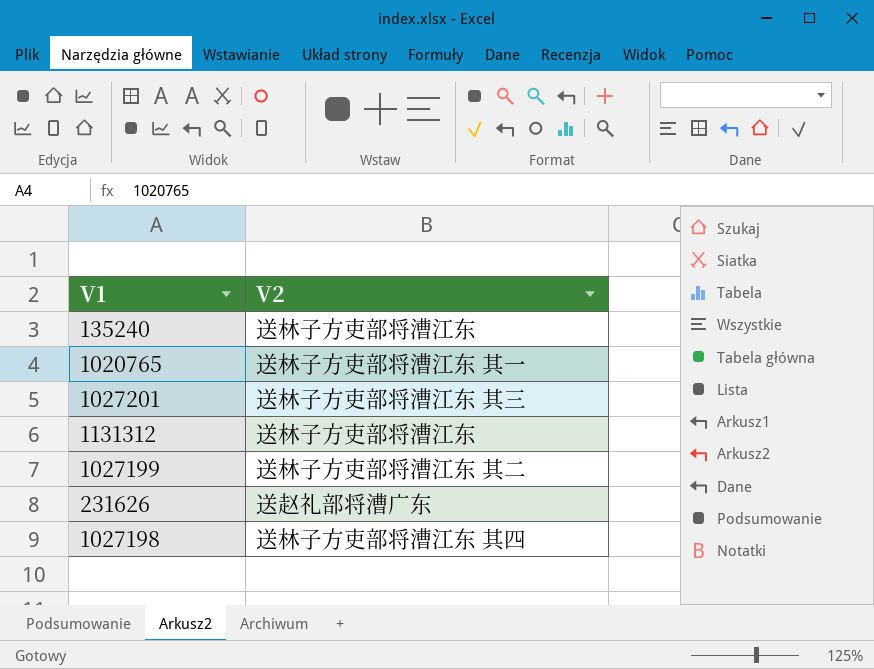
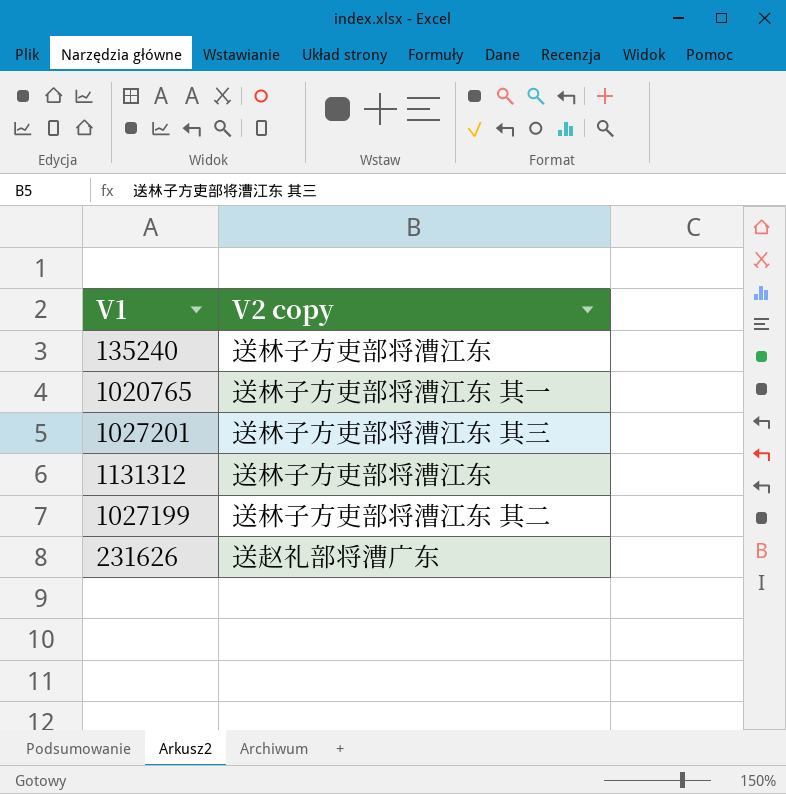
column name: V2 -> V2 copy
row 1027198: 送林子方吏部将漕江东 其四 -> none

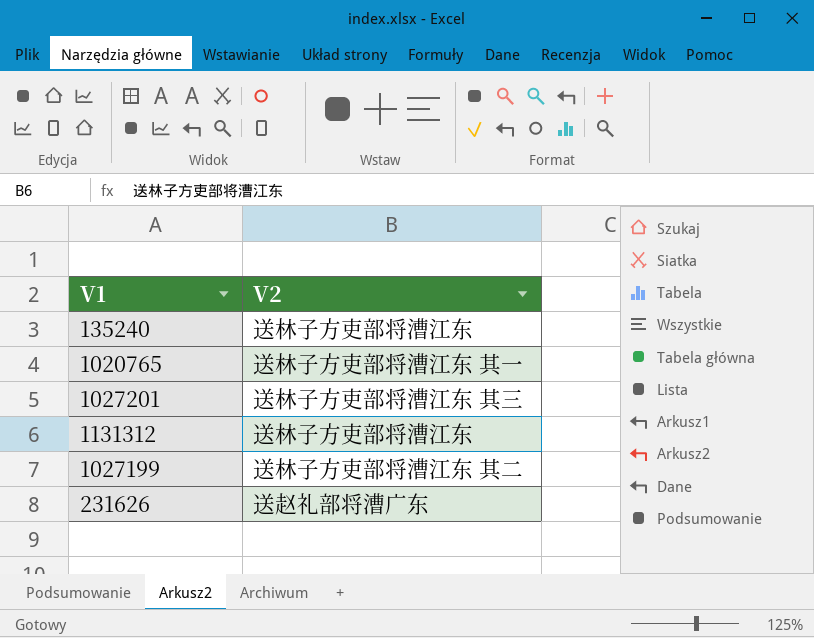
column name: V2 copy -> V2

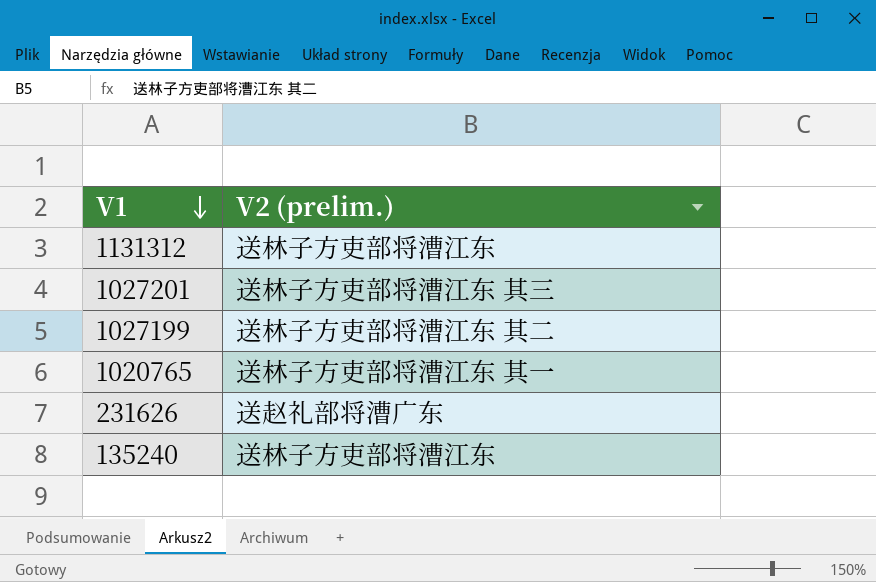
row order: none -> V1 descending
column name: V2 -> V2 (prelim.)

